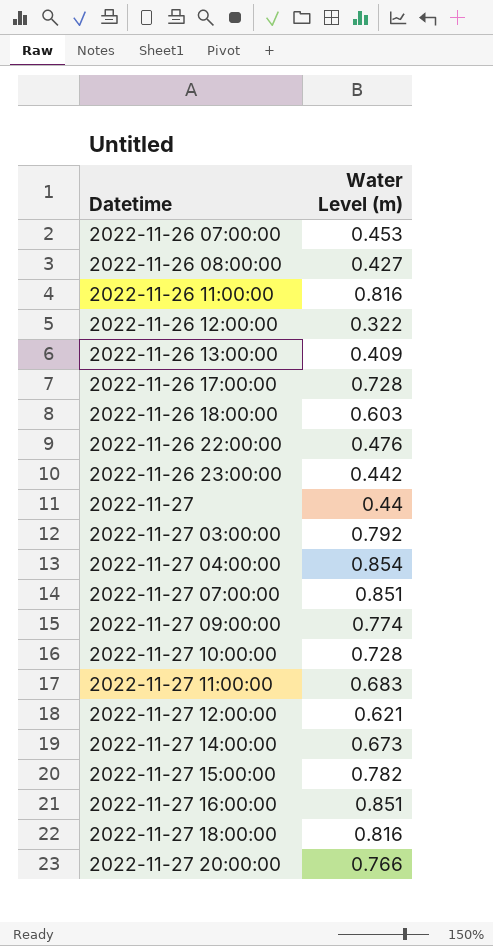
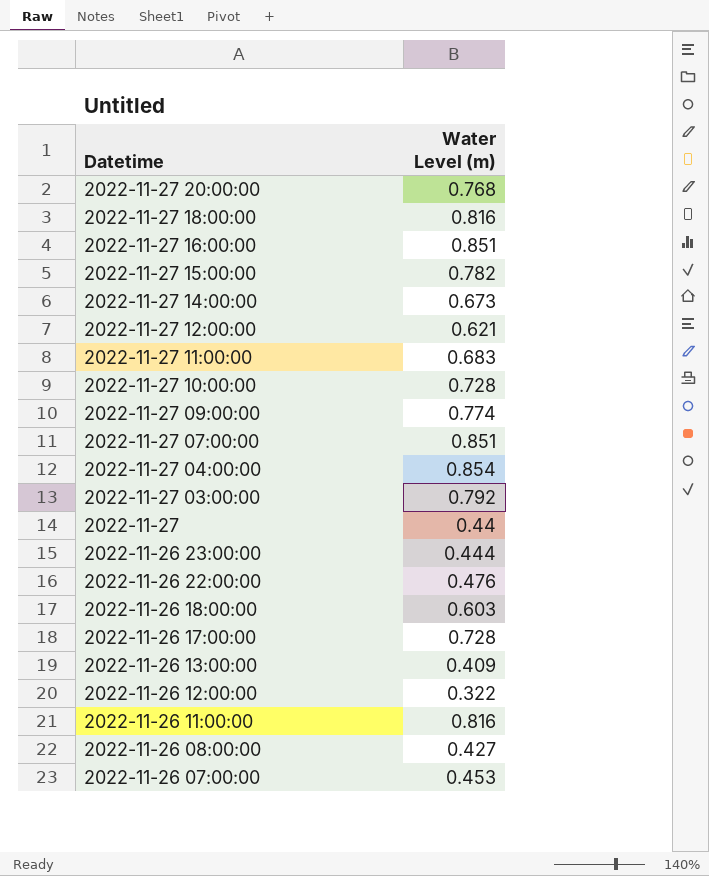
row order: Datetime ascending -> Datetime descending
2022-11-27 20:00:00 | Water Level (m): 0.766 -> 0.768
2022-11-26 23:00:00 | Water Level (m): 0.442 -> 0.444

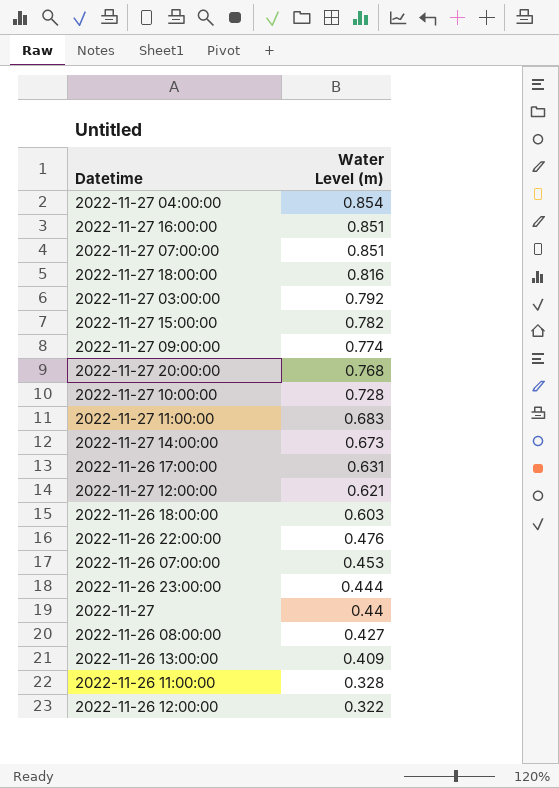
row order: Datetime descending -> Water Level (m) descending
2022-11-26 17:00:00 | Water Level (m): 0.728 -> 0.631
2022-11-26 11:00:00 | Water Level (m): 0.816 -> 0.328

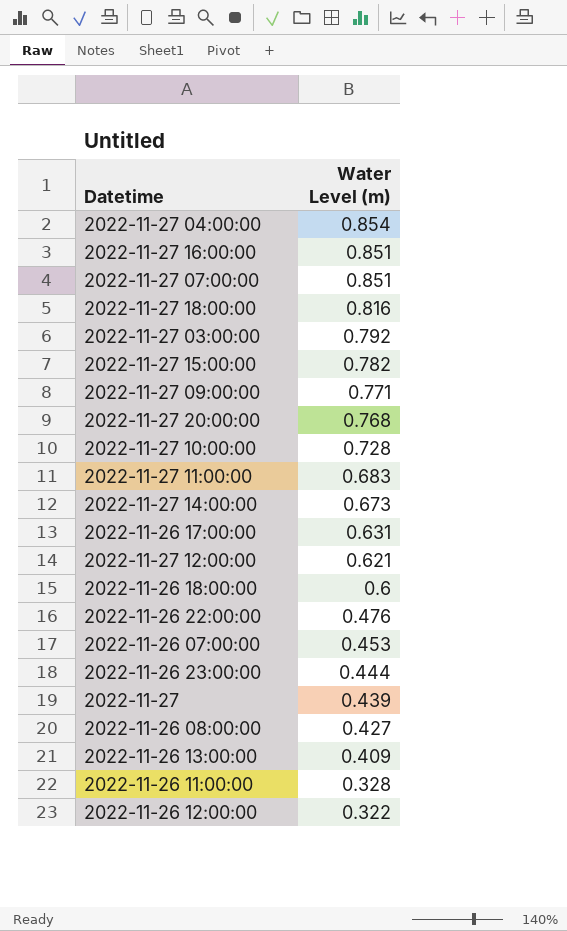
2022-11-27 09:00:00 | Water Level (m): 0.774 -> 0.771
2022-11-26 18:00:00 | Water Level (m): 0.603 -> 0.6
2022-11-27 | Water Level (m): 0.44 -> 0.439

